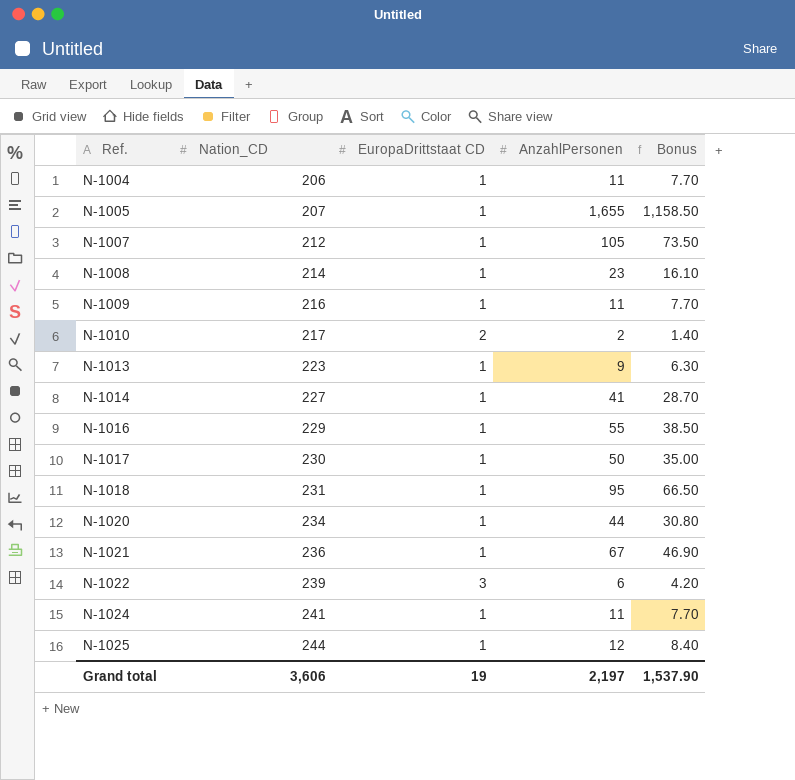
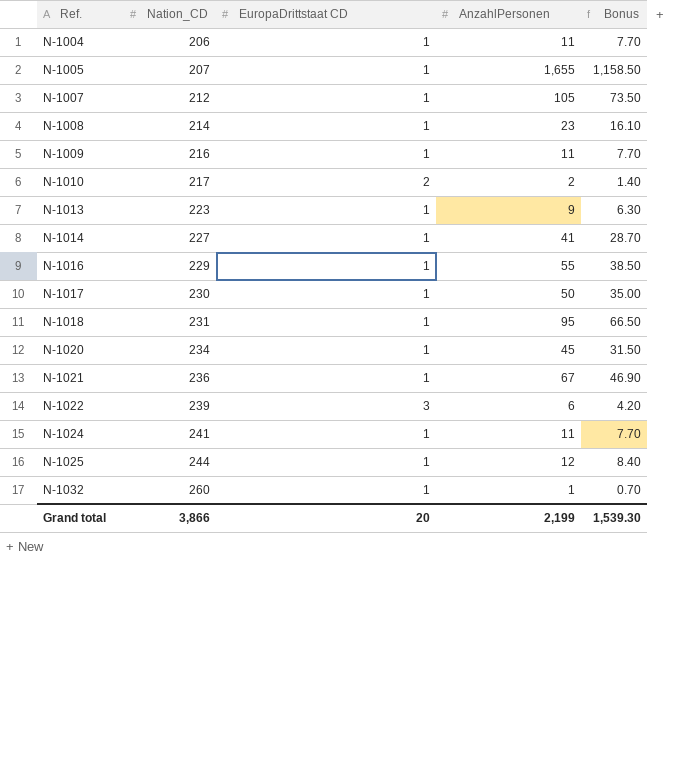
N-1020 | AnzahlPersonen: 44 -> 45
N-1020 | Bonus: 30.80 -> 31.50
row N-1032: none -> 260 | 1 | 1 | 0.70
Grand total | Nation_CD: 3,606 -> 3,866
Grand total | EuropaDrittstaat CD: 19 -> 20
Grand total | AnzahlPersonen: 2,197 -> 2,199
Grand total | Bonus: 1,537.90 -> 1,539.30

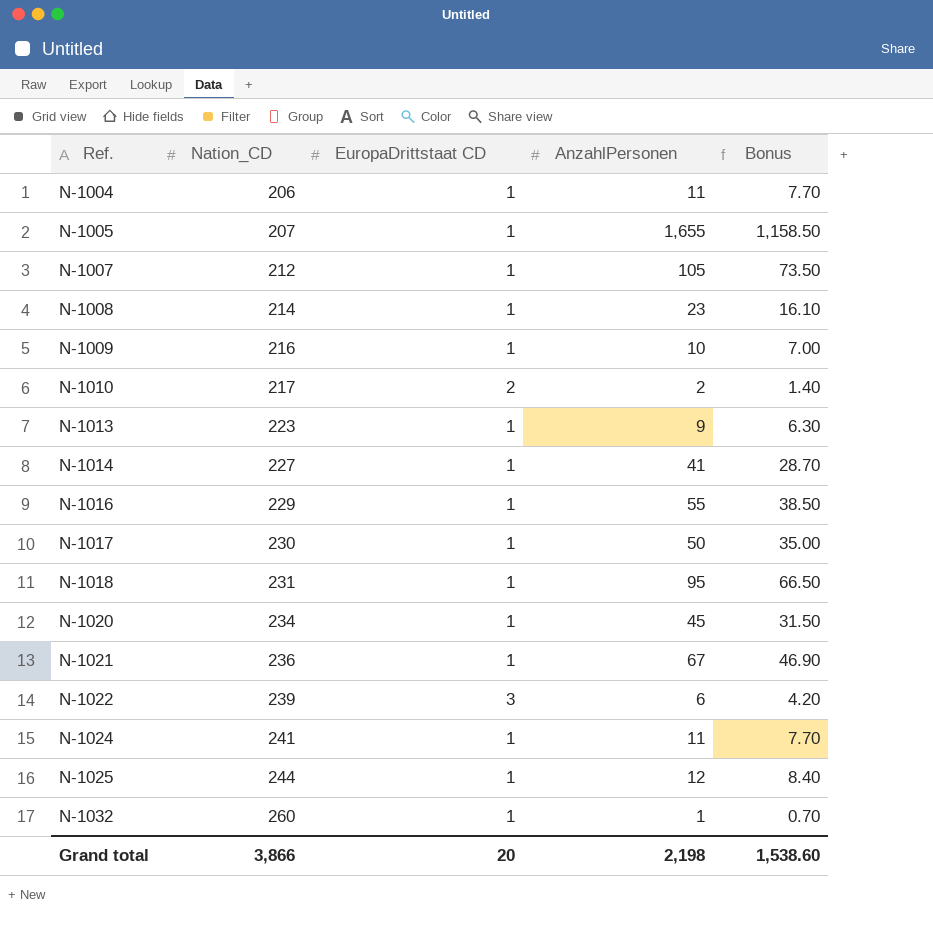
N-1009 | AnzahlPersonen: 11 -> 10
N-1009 | Bonus: 7.70 -> 7.00
Grand total | AnzahlPersonen: 2,199 -> 2,198
Grand total | Bonus: 1,539.30 -> 1,538.60

